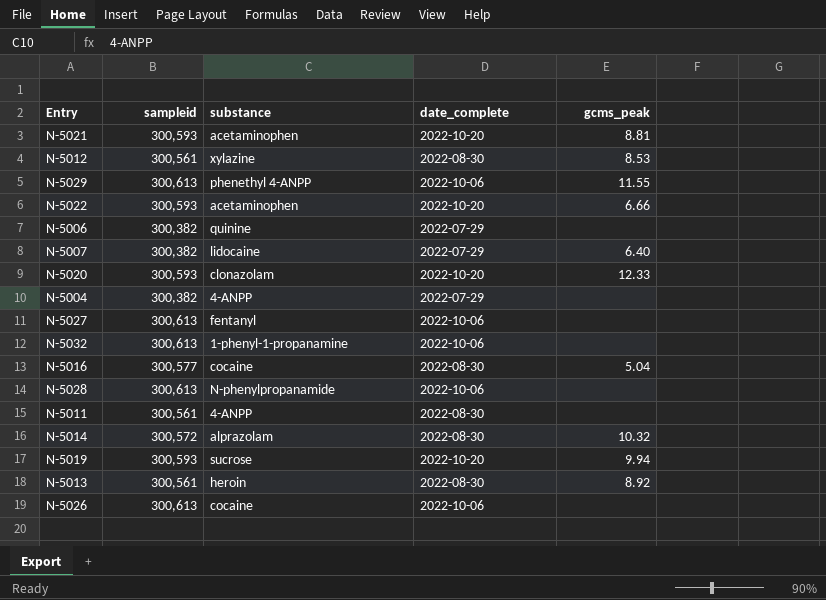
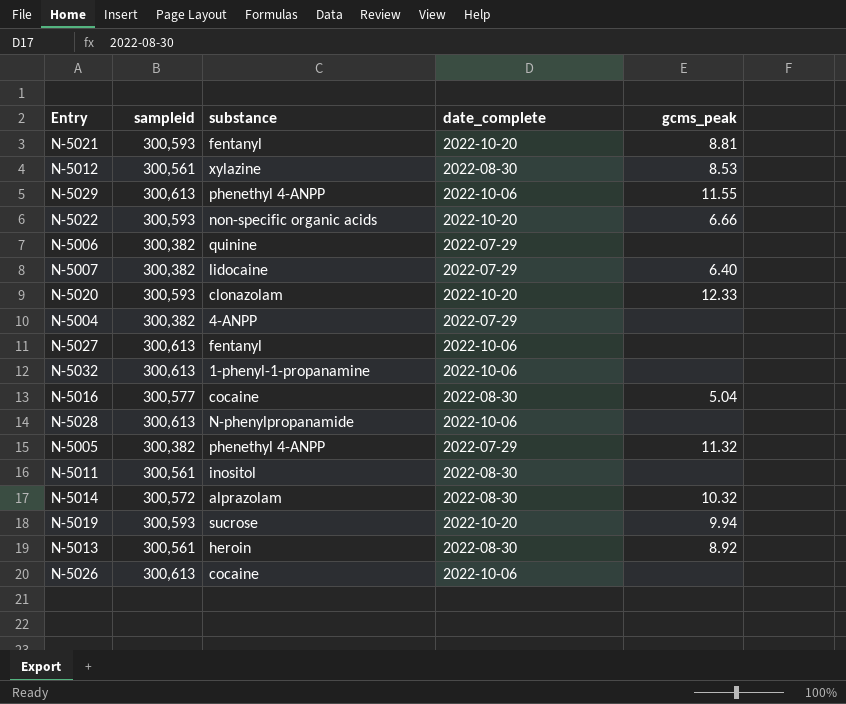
N-5021 | substance: acetaminophen -> fentanyl
N-5022 | substance: acetaminophen -> non-specific organic acids
row N-5005: none -> 300,382 | phenethyl 4-ANPP | 2022-07-29 | 11.32
N-5011 | substance: 4-ANPP -> inositol

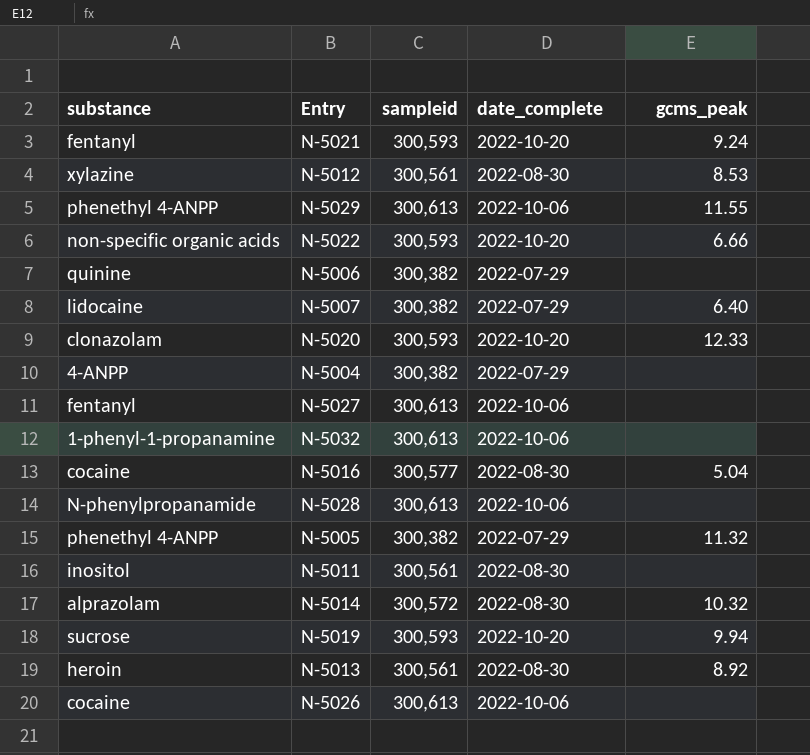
column substance | position: 3 -> 1
N-5021 | gcms_peak: 8.81 -> 9.24

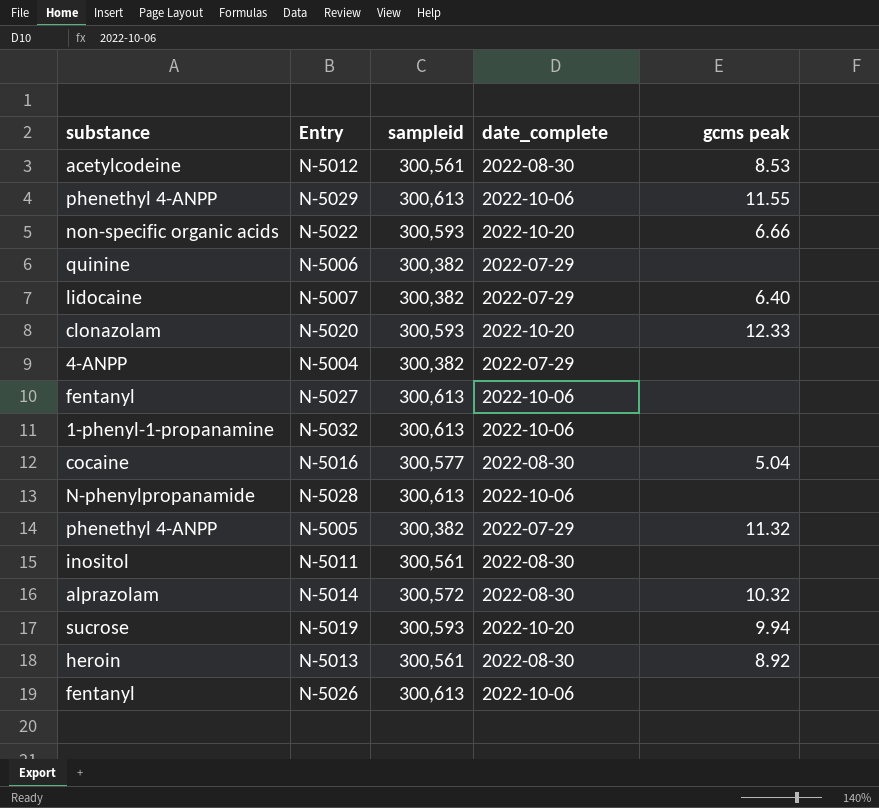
column name: gcms_peak -> gcms peak
row N-5021: fentanyl | 300,593 | 2022-10-20 | 9.24 -> none
N-5012 | substance: xylazine -> acetylcodeine
N-5026 | substance: cocaine -> fentanyl

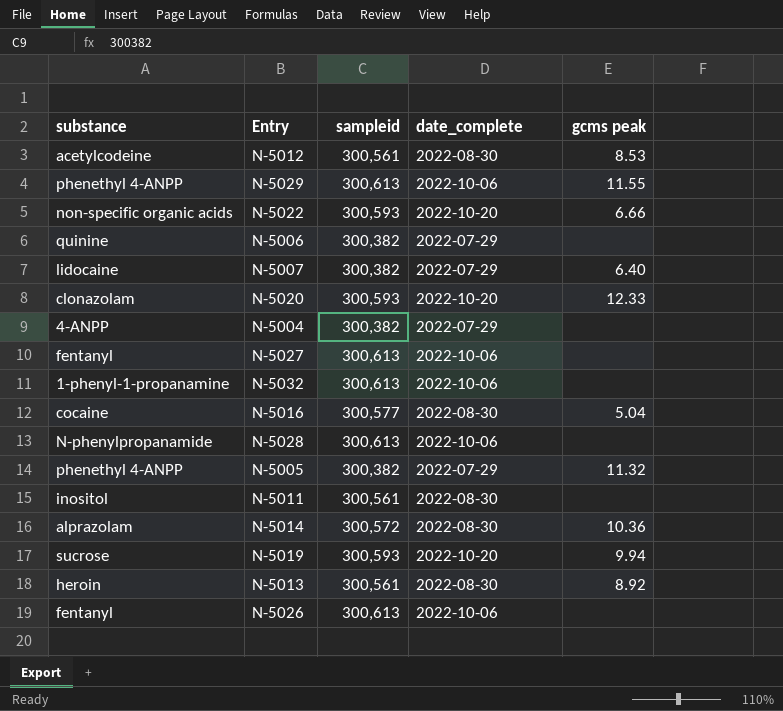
N-5014 | gcms peak: 10.32 -> 10.36

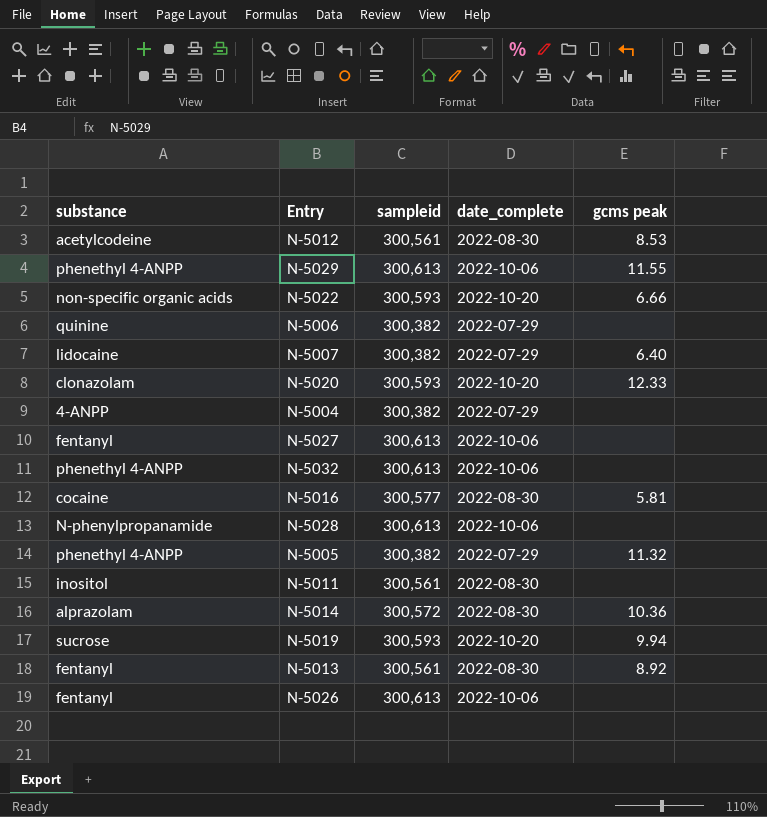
N-5032 | substance: 1-phenyl-1-propanamine -> phenethyl 4-ANPP
N-5016 | gcms peak: 5.04 -> 5.81
N-5013 | substance: heroin -> fentanyl

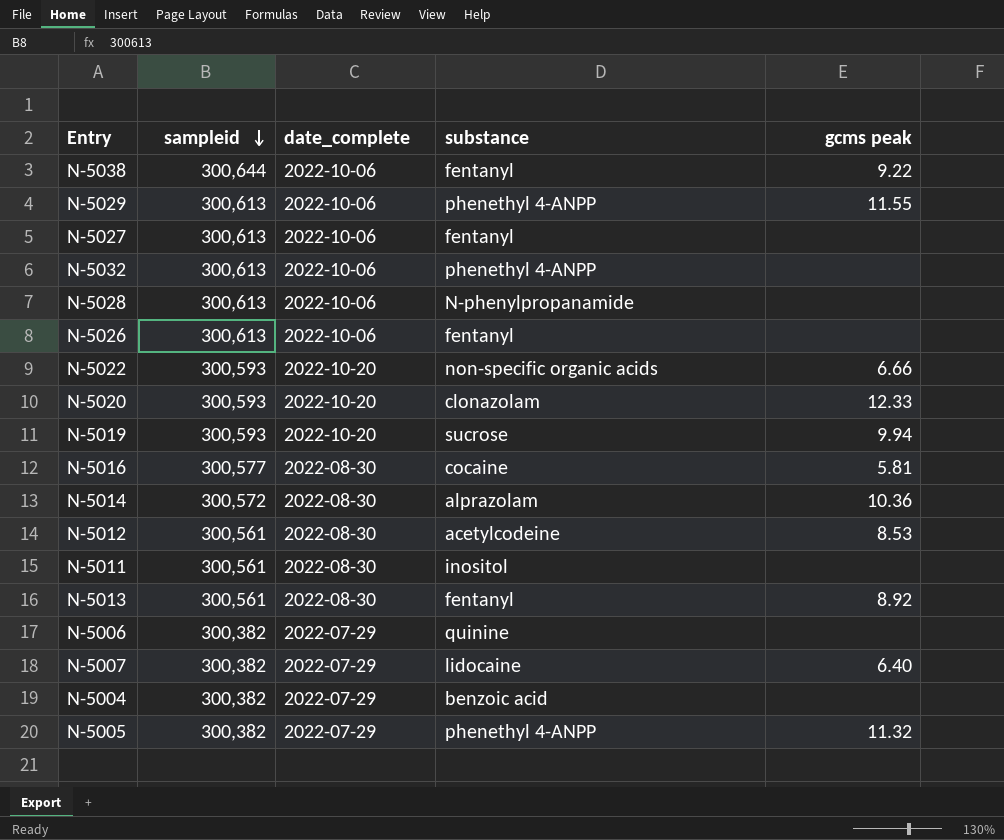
row order: none -> sampleid descending
column substance | position: 1 -> 4
row N-5038: none -> 300,644 | 2022-10-06 | fentanyl | 9.22
N-5004 | substance: 4-ANPP -> benzoic acid

